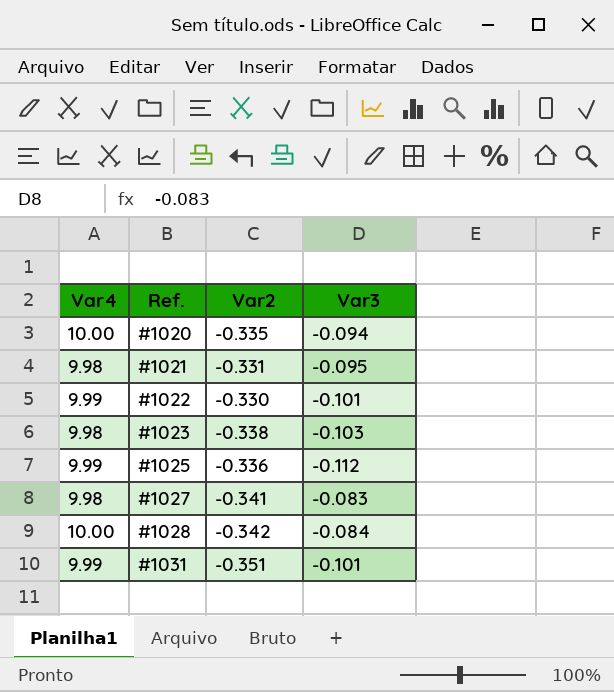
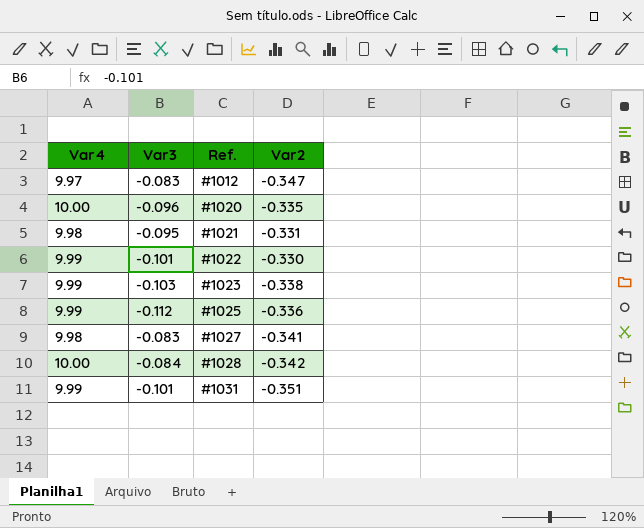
column Var3 | position: 4 -> 2
row #1012: none -> 9.97 | -0.083 | -0.347
#1020 | Var3: -0.094 -> -0.096
#1023 | Var4: 9.98 -> 9.99

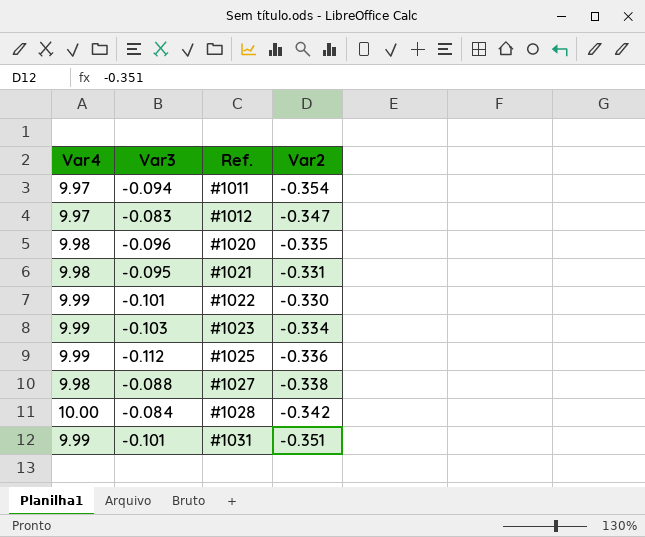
row #1011: none -> 9.97 | -0.094 | -0.354
#1020 | Var4: 10.00 -> 9.98
#1023 | Var2: -0.338 -> -0.334
#1027 | Var3: -0.083 -> -0.088
#1027 | Var2: -0.341 -> -0.338

